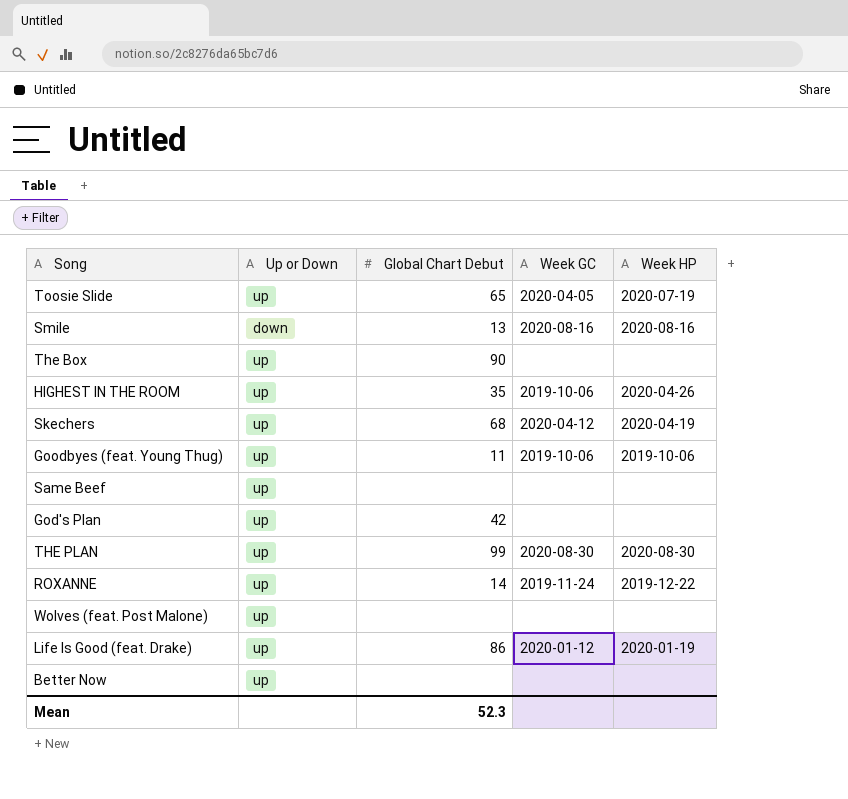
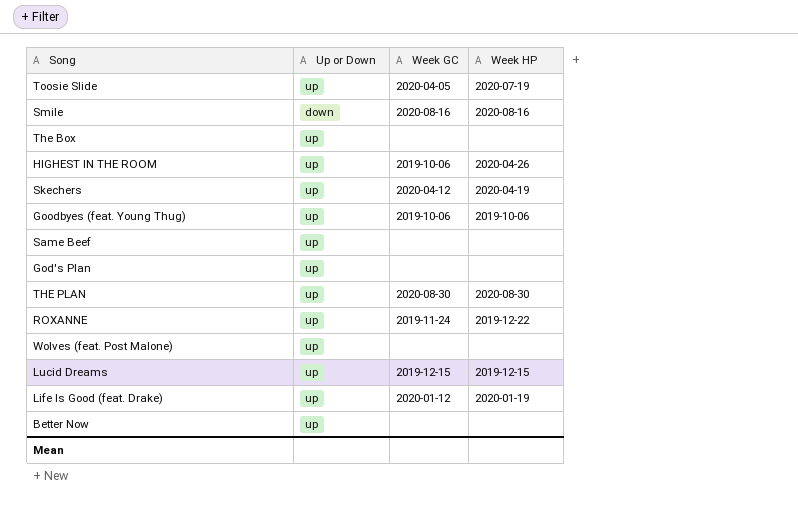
column Global Chart Debut | position: 3 -> none
row Lucid Dreams: none -> up | 2019-12-15 | 2019-12-15

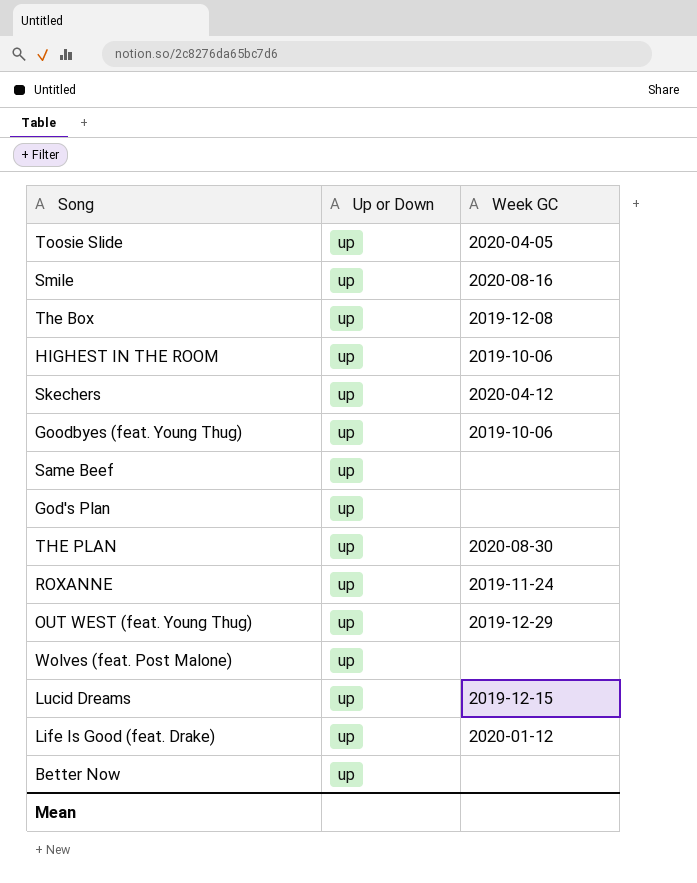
column Week HP | position: 4 -> none
Smile | Up or Down: down -> up
The Box | Week GC: none -> 2019-12-08
row OUT WEST (feat. Young Thug): none -> up | 2019-12-29

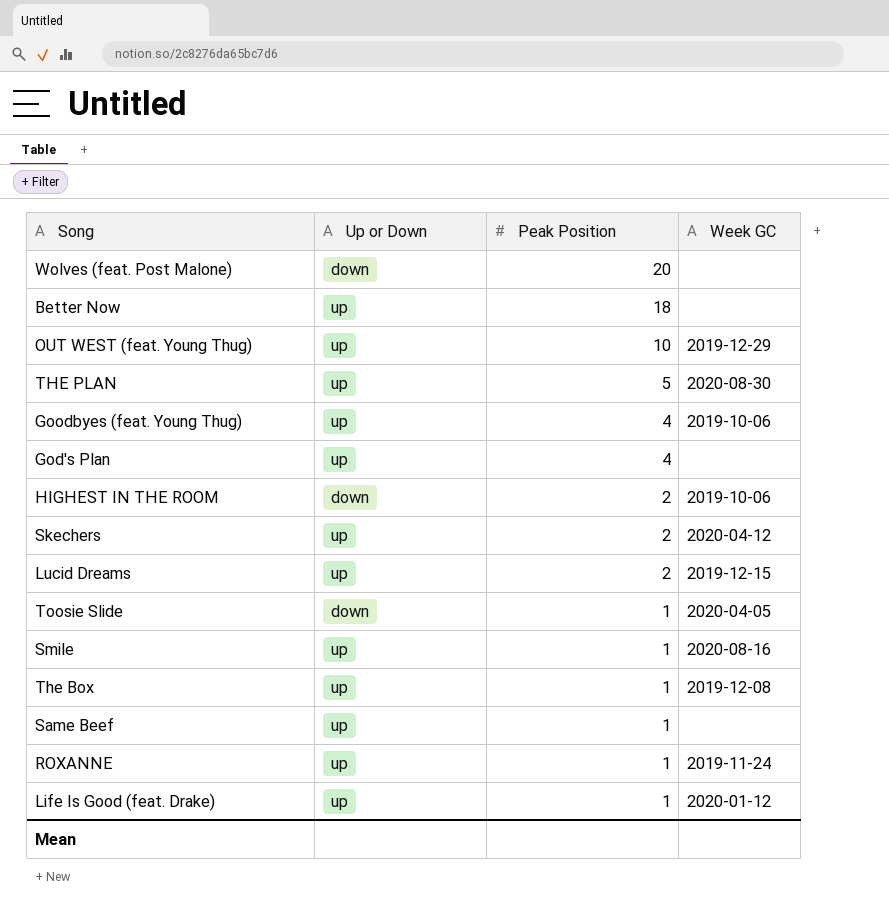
row order: none -> Peak Position descending
column Peak Position | position: none -> 3
Wolves (feat. Post Malone) | Up or Down: up -> down
HIGHEST IN THE ROOM | Up or Down: up -> down
Toosie Slide | Up or Down: up -> down

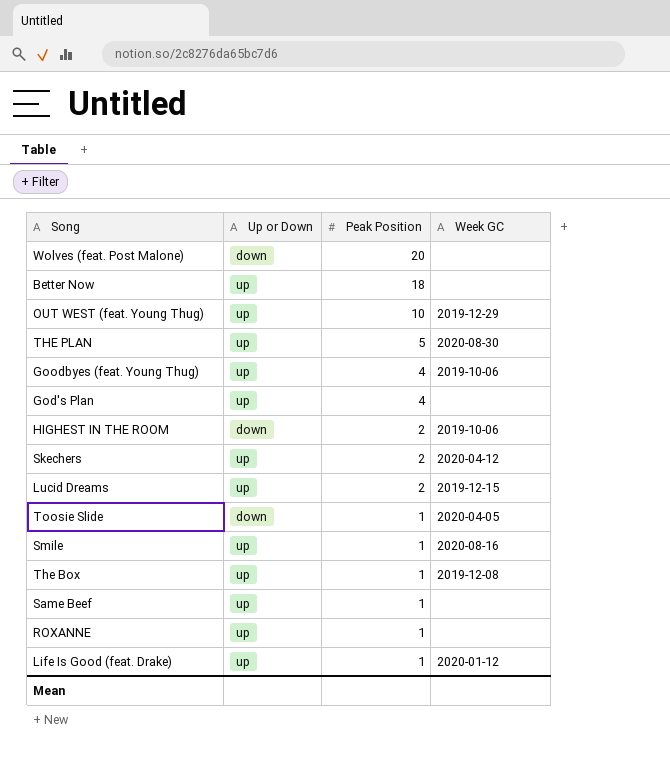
ROXANNE | Week GC: 2019-11-24 -> none

